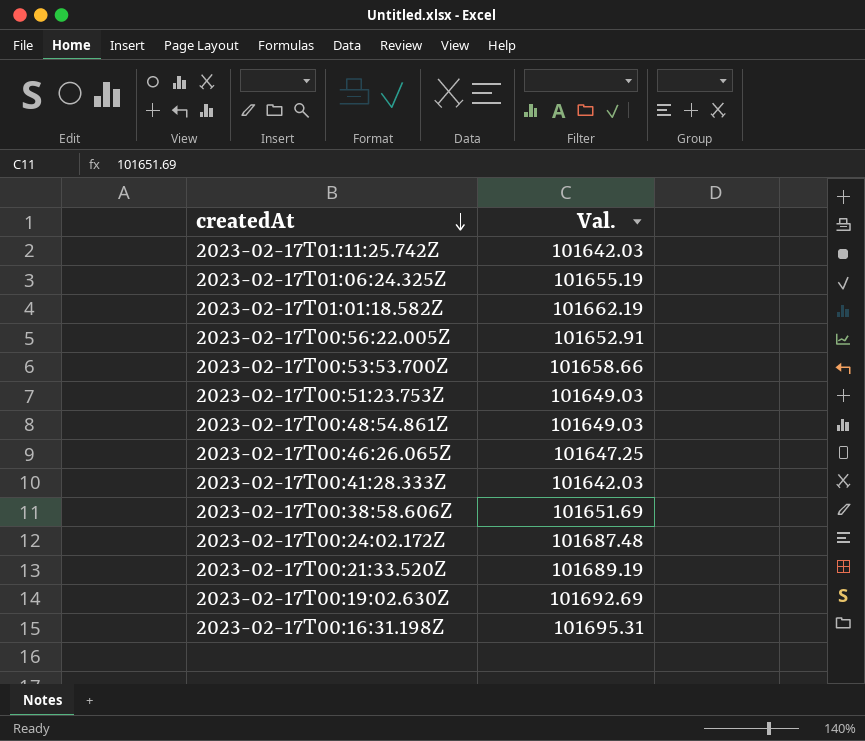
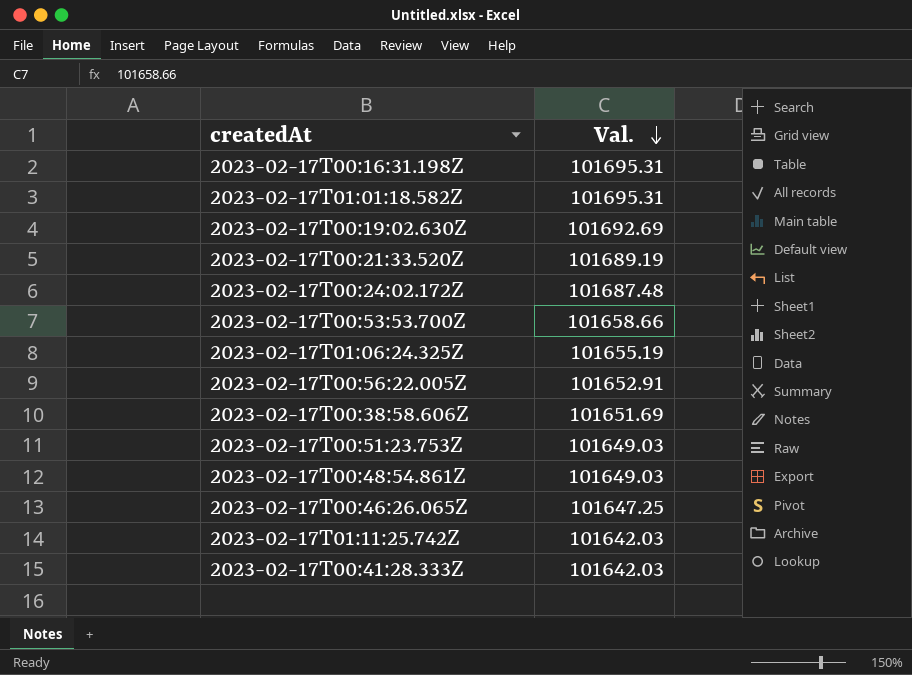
row order: createdAt descending -> Val. descending
2023-02-17T01:01:18.582Z | Val.: 101662.19 -> 101695.31

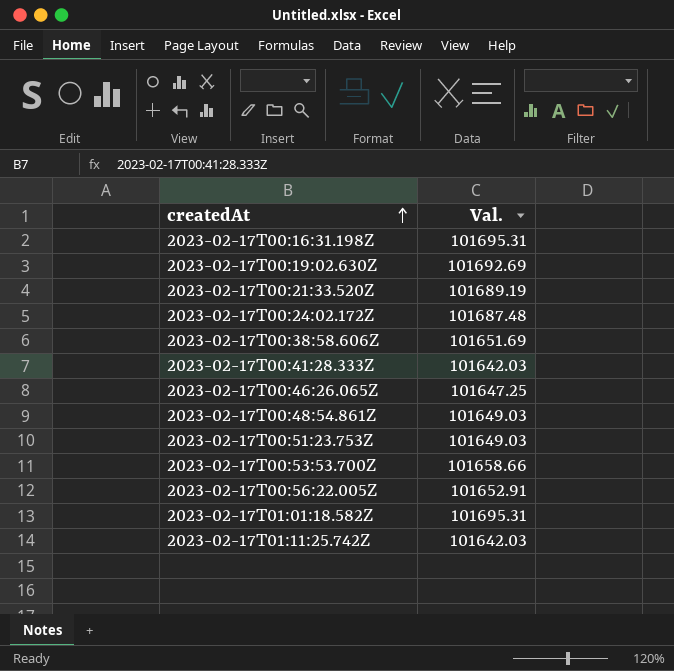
row order: Val. descending -> createdAt ascending
row 2023-02-17T01:06:24.325Z: 101655.19 -> none

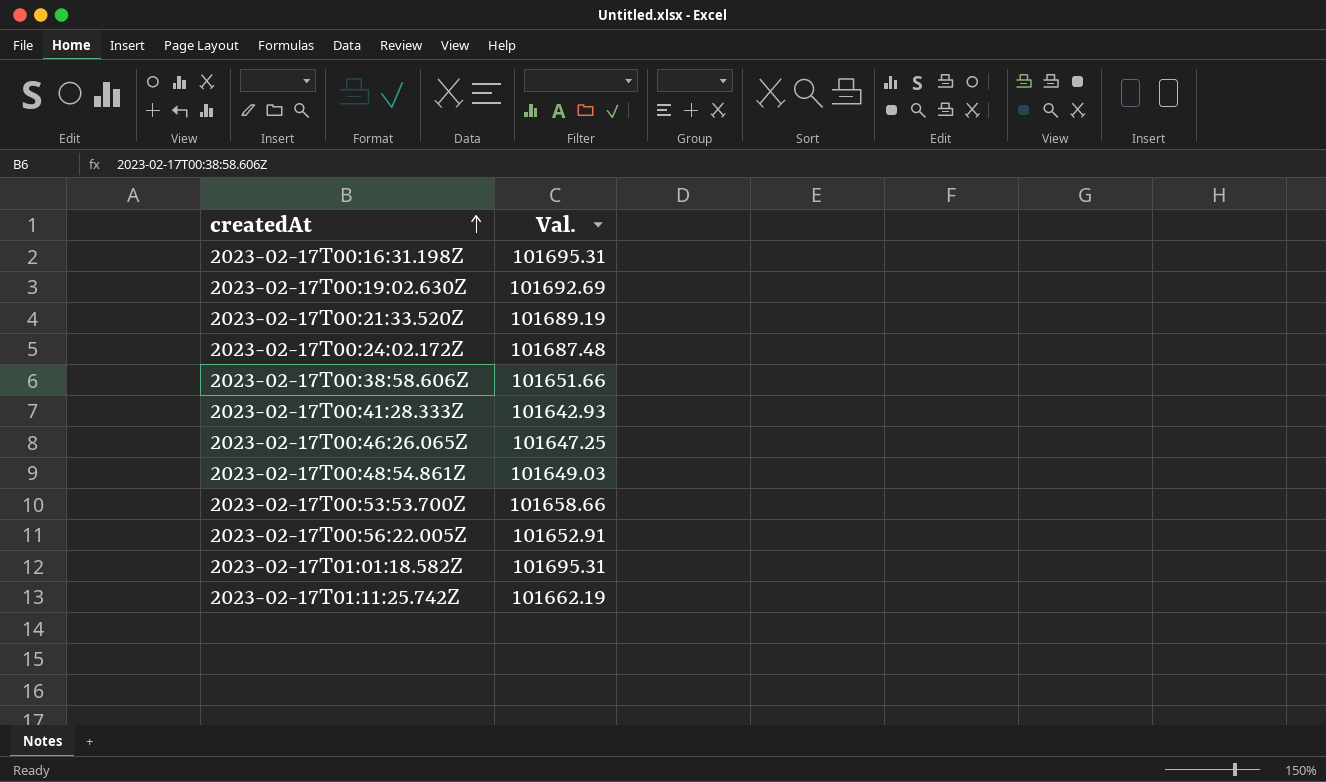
row 2023-02-17T00:51:23.753Z: 101649.03 -> none
2023-02-17T00:38:58.606Z | Val.: 101651.69 -> 101651.66
2023-02-17T00:41:28.333Z | Val.: 101642.03 -> 101642.93
2023-02-17T01:11:25.742Z | Val.: 101642.03 -> 101662.19

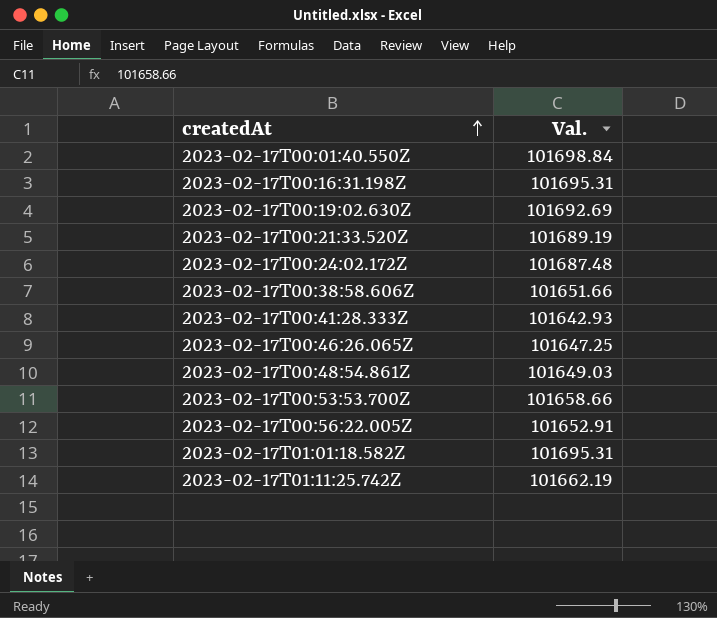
row 2023-02-17T00:01:40.550Z: none -> 101698.84

